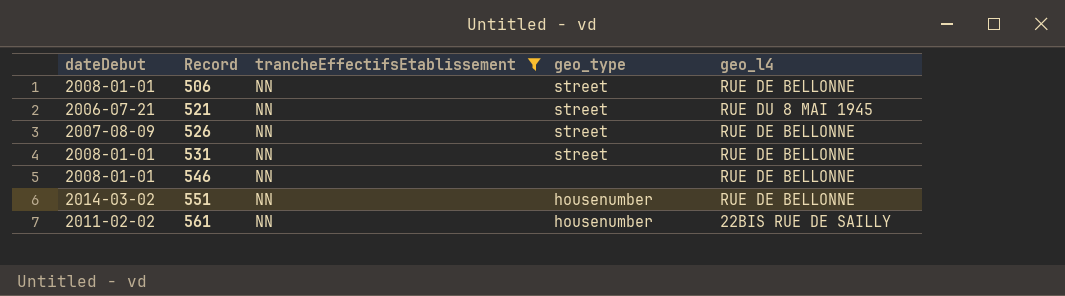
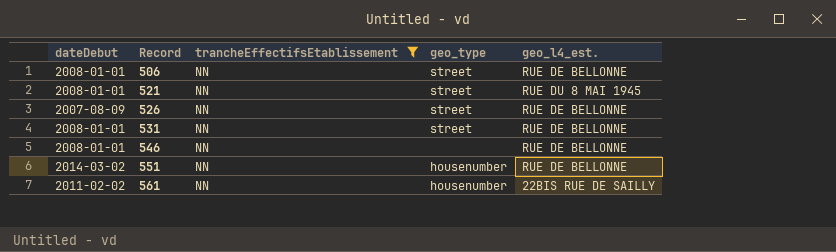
column name: geo_l4 -> geo_l4_est.
521 | dateDebut: 2006-07-21 -> 2008-01-01

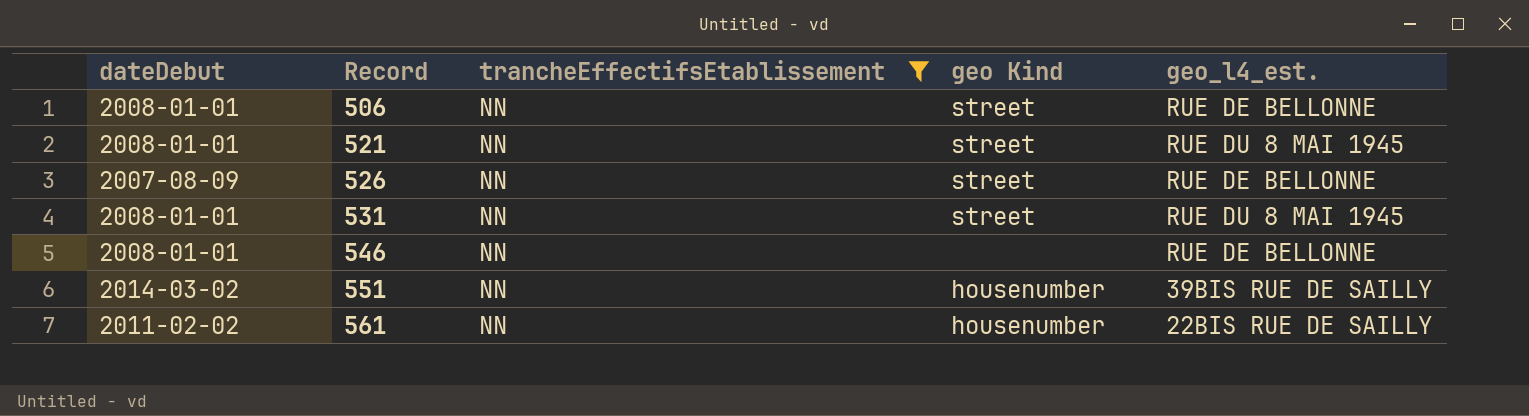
column name: geo_type -> geo Kind
531 | geo_l4_est.: RUE DE BELLONNE -> RUE DU 8 MAI 1945
551 | geo_l4_est.: RUE DE BELLONNE -> 39BIS RUE DE SAILLY

